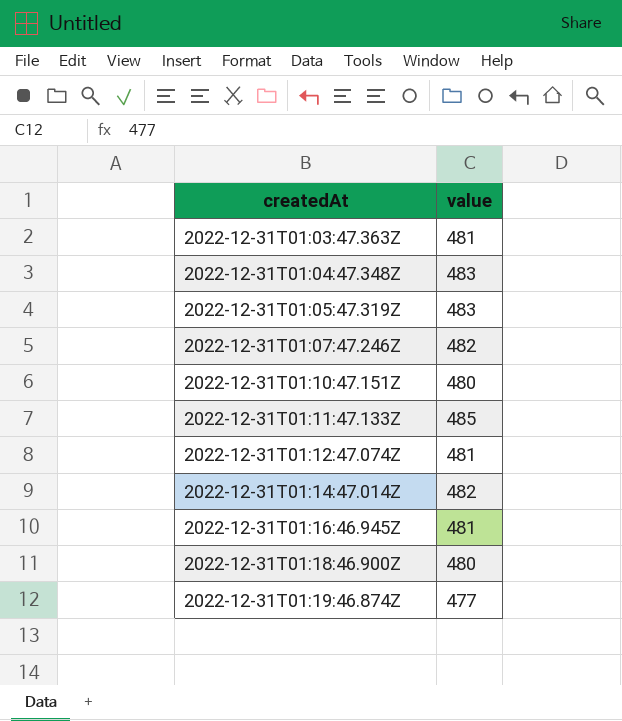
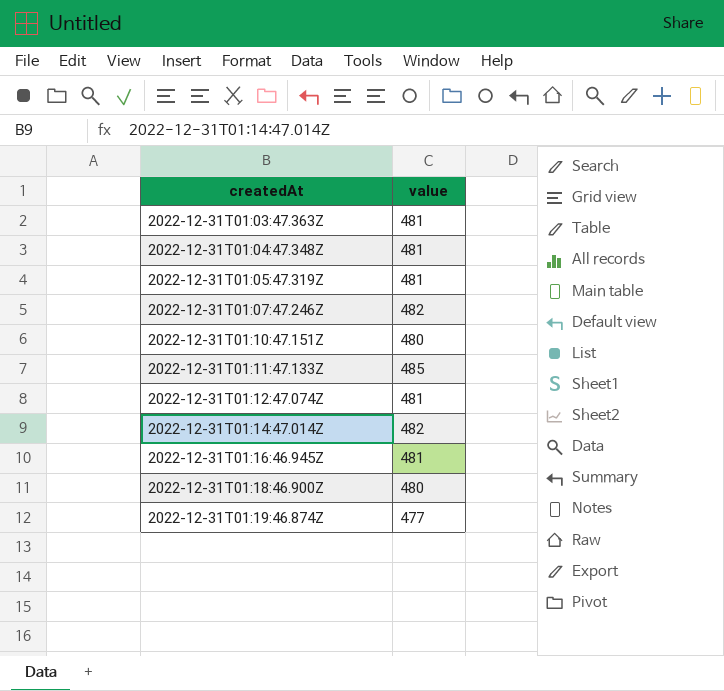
2022-12-31T01:04:47.348Z | value: 483 -> 481
2022-12-31T01:05:47.319Z | value: 483 -> 481

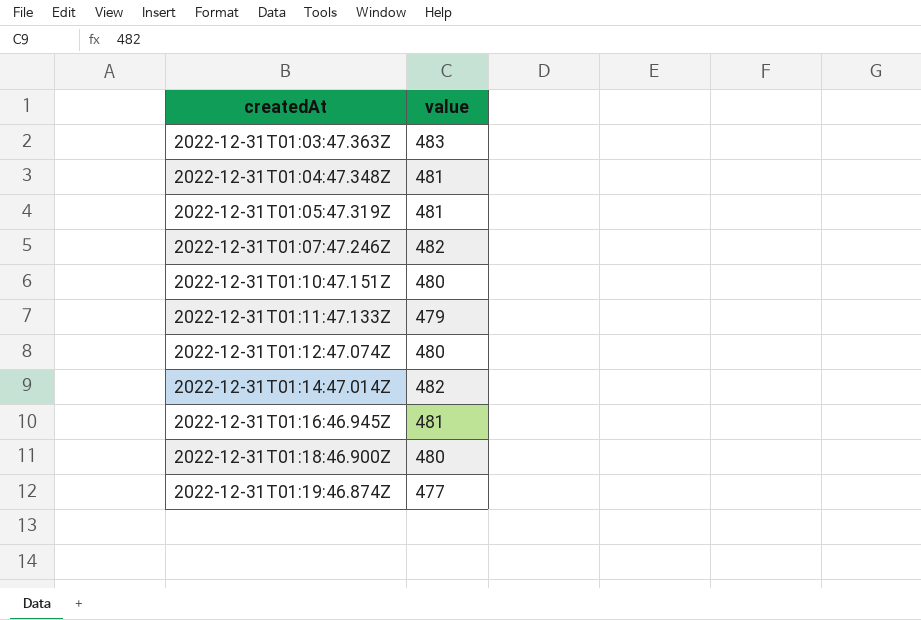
2022-12-31T01:03:47.363Z | value: 481 -> 483
2022-12-31T01:11:47.133Z | value: 485 -> 479
2022-12-31T01:12:47.074Z | value: 481 -> 480

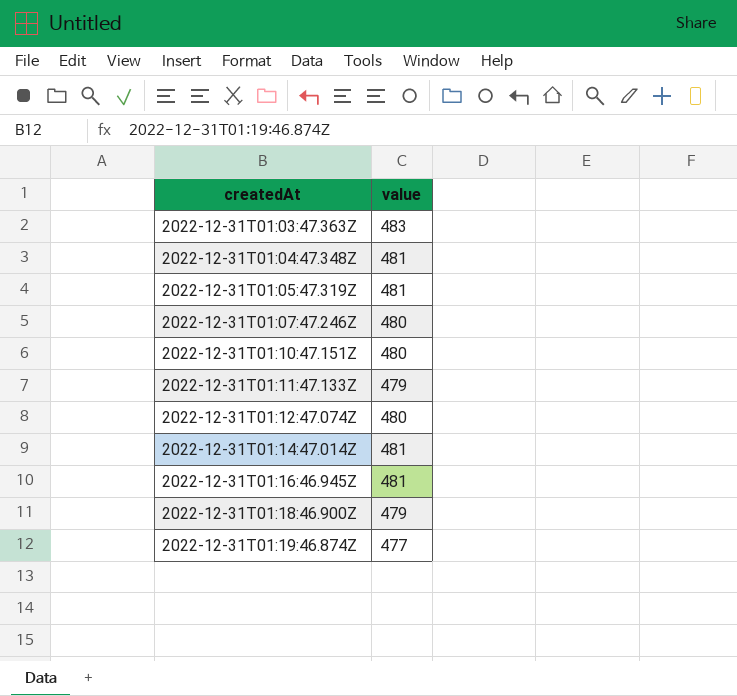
2022-12-31T01:07:47.246Z | value: 482 -> 480
2022-12-31T01:14:47.014Z | value: 482 -> 481
2022-12-31T01:18:46.900Z | value: 480 -> 479

